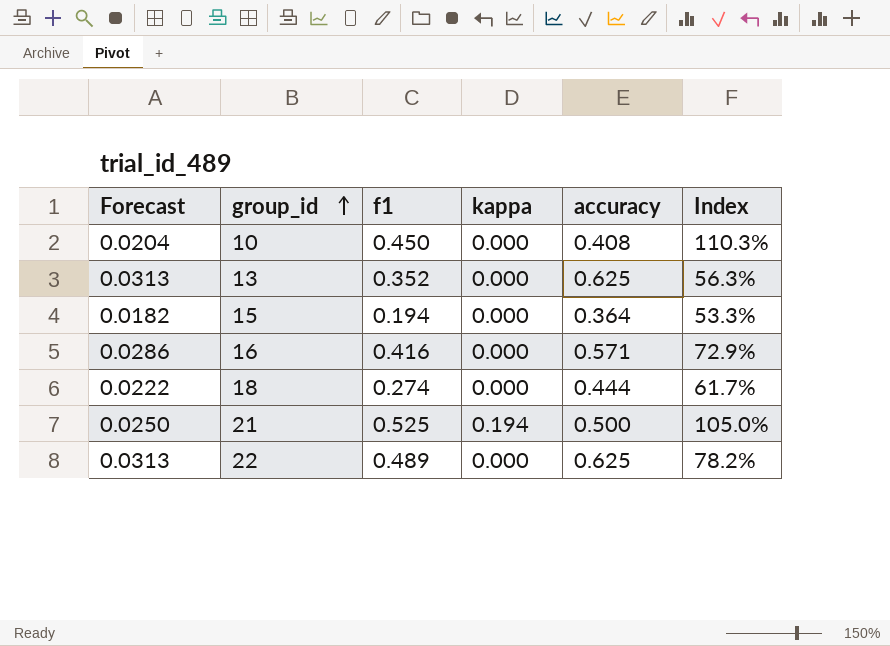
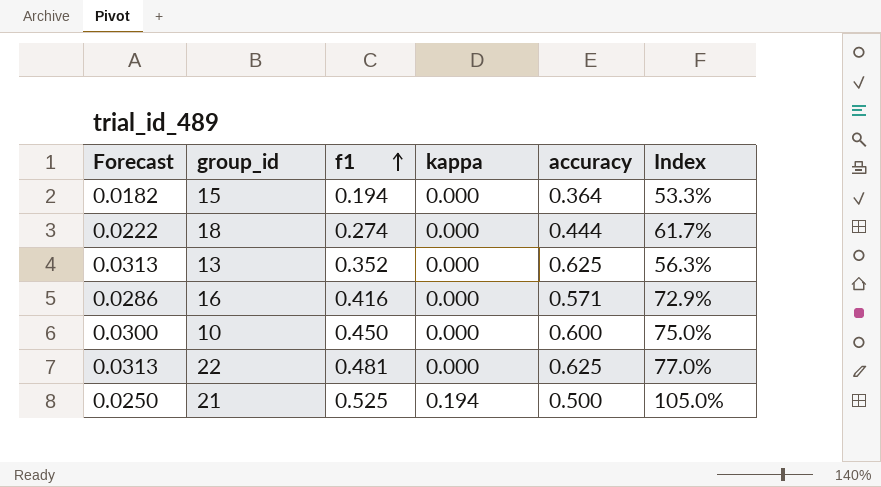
row order: group_id ascending -> f1 ascending
10 | Forecast: 0.0204 -> 0.0300
10 | accuracy: 0.408 -> 0.600
10 | Index: 110.3% -> 75.0%
22 | f1: 0.489 -> 0.481
22 | Index: 78.2% -> 77.0%

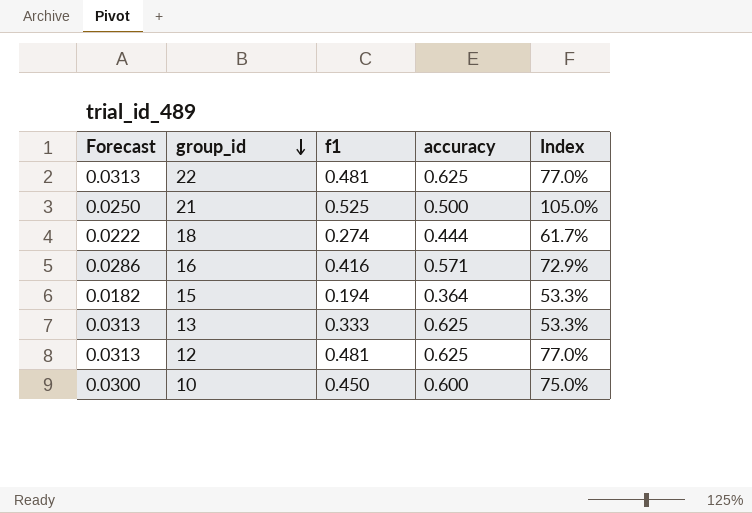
row order: f1 ascending -> group_id descending
column kappa | position: 4 -> none
13 | f1: 0.352 -> 0.333
13 | Index: 56.3% -> 53.3%
row 12: none -> 0.0313 | 0.481 | 0.625 | 77.0%

